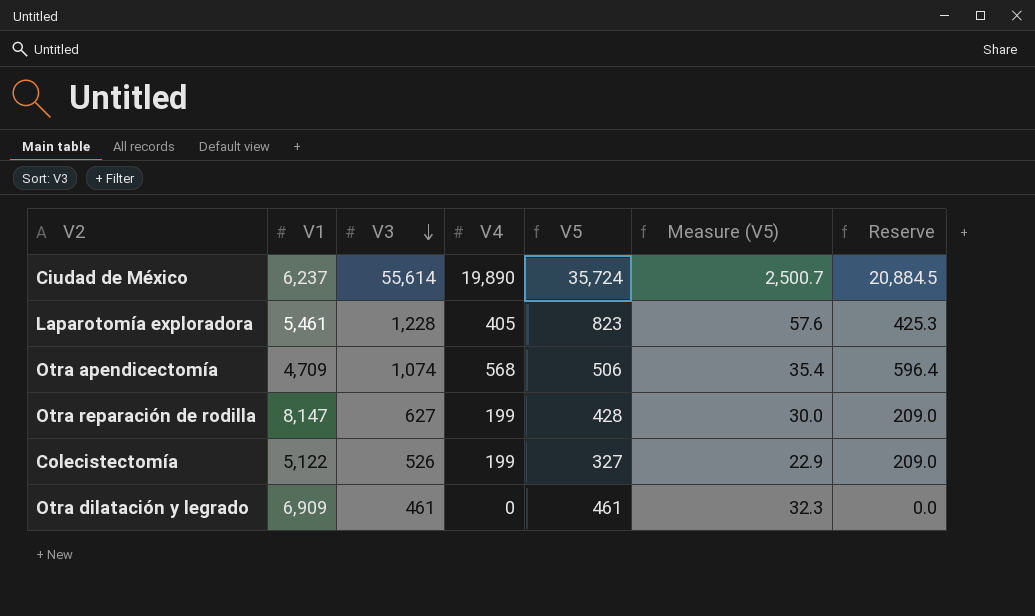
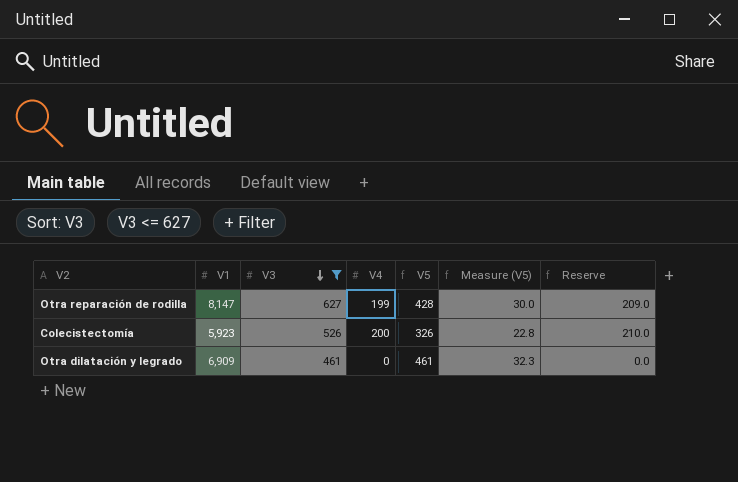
filter: none -> V3 <= 627
Colecistectomía | V1: 5,122 -> 5,923
Colecistectomía | V4: 199 -> 200
Colecistectomía | V5: 327 -> 326
Colecistectomía | Measure (V5): 22.9 -> 22.8
Colecistectomía | Reserve: 209.0 -> 210.0

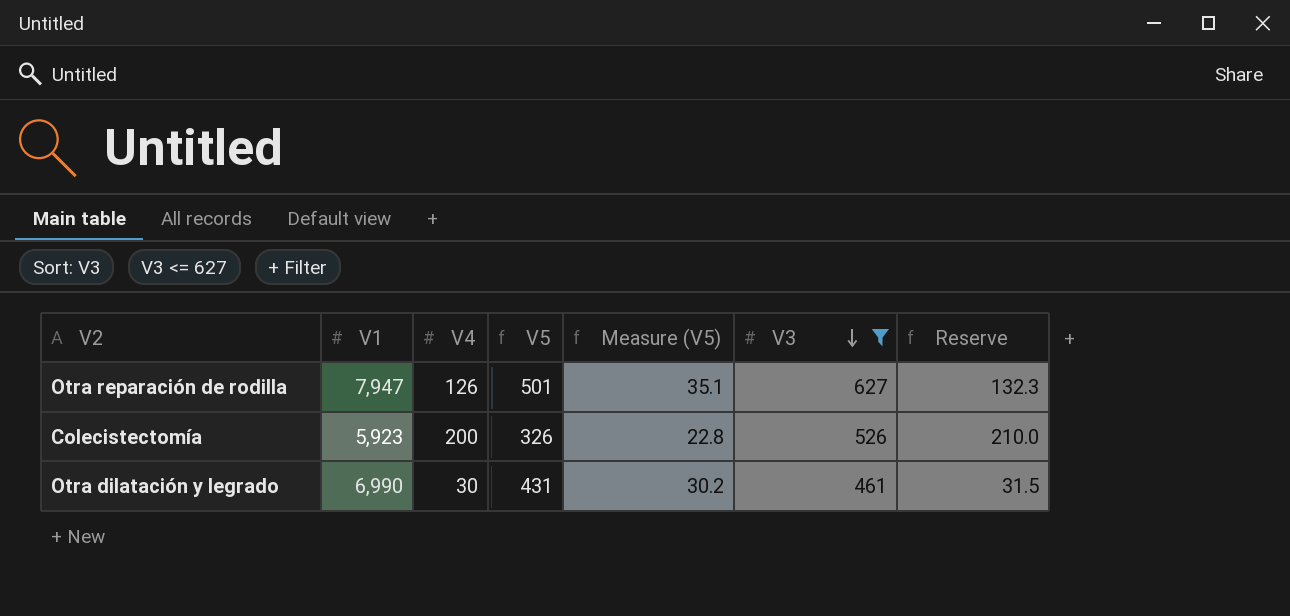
column V3 | position: 3 -> 6
Otra reparación de rodilla | V1: 8,147 -> 7,947
Otra reparación de rodilla | V4: 199 -> 126
Otra reparación de rodilla | V5: 428 -> 501
Otra reparación de rodilla | Measure (V5): 30.0 -> 35.1
Otra reparación de rodilla | Reserve: 209.0 -> 132.3
Otra dilatación y legrado | V1: 6,909 -> 6,990
Otra dilatación y legrado | V4: 0 -> 30
Otra dilatación y legrado | V5: 461 -> 431
Otra dilatación y legrado | Measure (V5): 32.3 -> 30.2
Otra dilatación y legrado | Reserve: 0.0 -> 31.5

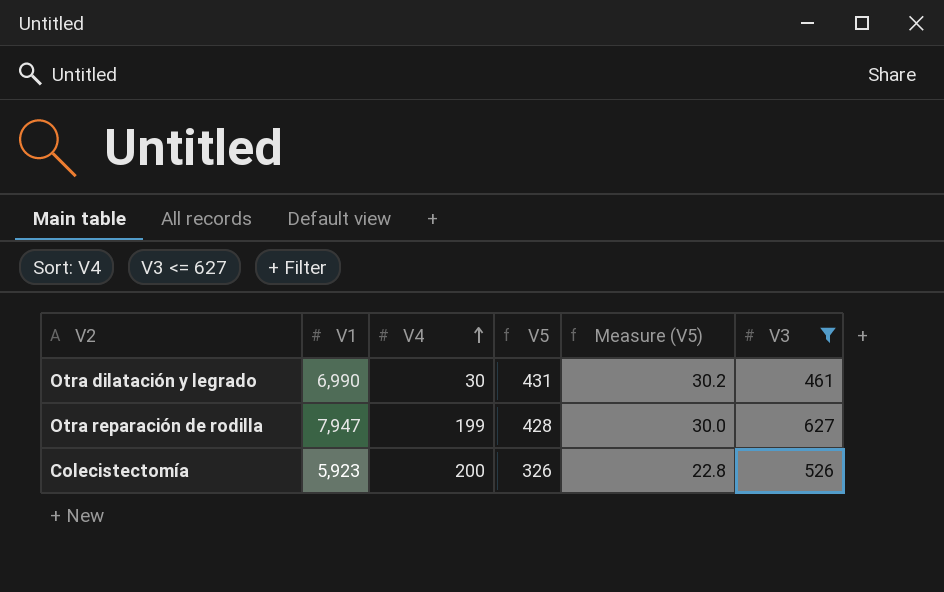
row order: V3 descending -> V4 ascending
column Reserve | formula: [V4] * 1.05 -> none
Otra reparación de rodilla | V4: 126 -> 199
Otra reparación de rodilla | V5: 501 -> 428
Otra reparación de rodilla | Measure (V5): 35.1 -> 30.0

